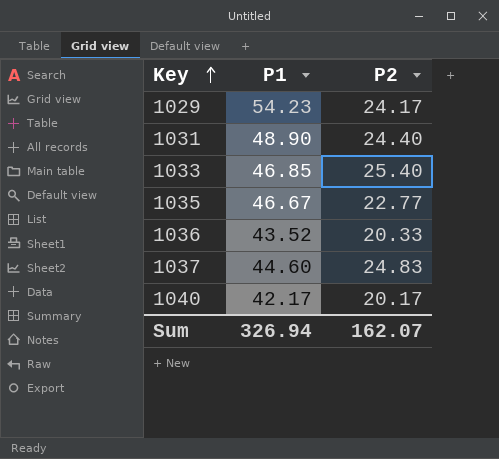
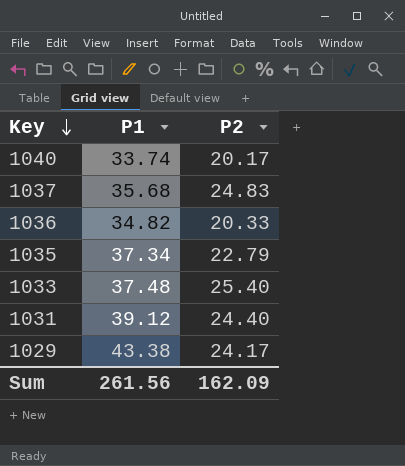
row order: Key ascending -> Key descending
1040 | P1: 42.17 -> 33.74
1037 | P1: 44.60 -> 35.68
1036 | P1: 43.52 -> 34.82
1035 | P1: 46.67 -> 37.34
1035 | P2: 22.77 -> 22.79
1033 | P1: 46.85 -> 37.48
1031 | P1: 48.90 -> 39.12
1029 | P1: 54.23 -> 43.38
Sum | P1: 326.94 -> 261.56
Sum | P2: 162.07 -> 162.09

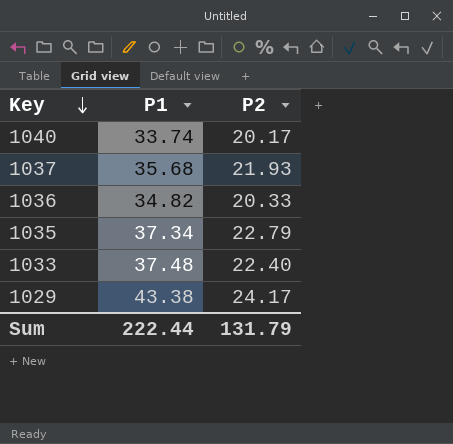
row 1031: 39.12 | 24.40 -> none
1037 | P2: 24.83 -> 21.93
1033 | P2: 25.40 -> 22.40
Sum | P1: 261.56 -> 222.44
Sum | P2: 162.09 -> 131.79

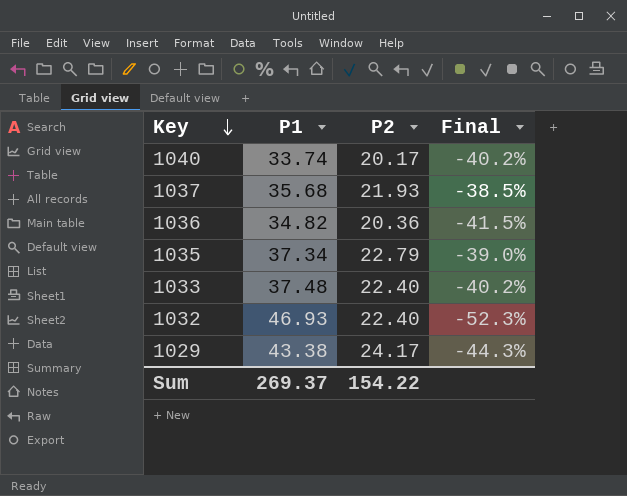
column Final | formula: none -> ([P2] - [P1]) / [P1]
1036 | P2: 20.33 -> 20.36
row 1032: none -> 46.93 | 22.40 | -52.3%
Sum | P1: 222.44 -> 269.37
Sum | P2: 131.79 -> 154.22

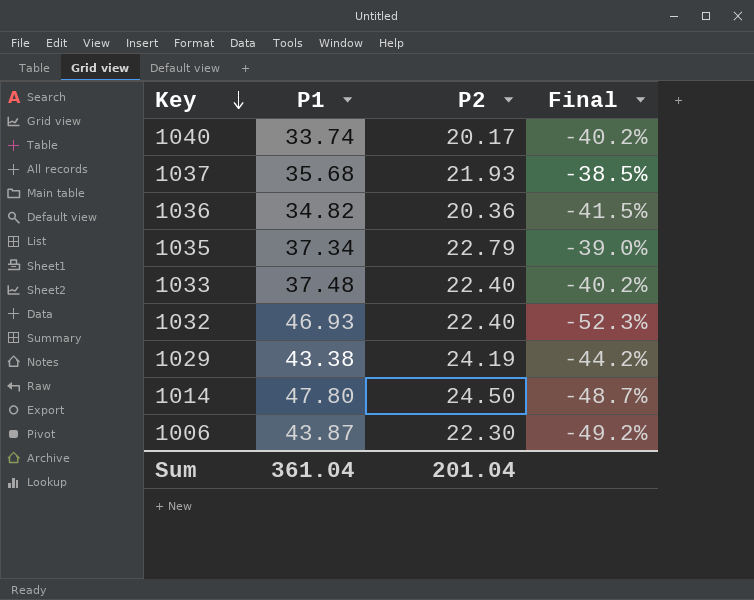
1029 | P2: 24.17 -> 24.19
1029 | Final: -44.3% -> -44.2%
row 1014: none -> 47.80 | 24.50 | -48.7%
row 1006: none -> 43.87 | 22.30 | -49.2%
Sum | P1: 269.37 -> 361.04
Sum | P2: 154.22 -> 201.04

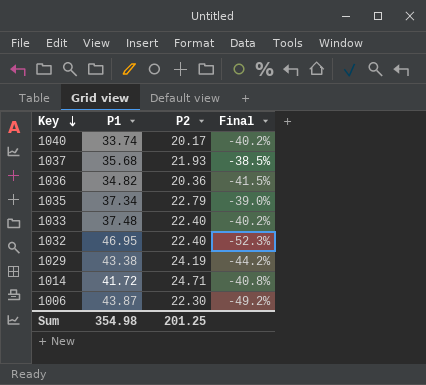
1032 | P1: 46.93 -> 46.95
1014 | P1: 47.80 -> 41.72
1014 | P2: 24.50 -> 24.71
1014 | Final: -48.7% -> -40.8%
Sum | P1: 361.04 -> 354.98
Sum | P2: 201.04 -> 201.25

